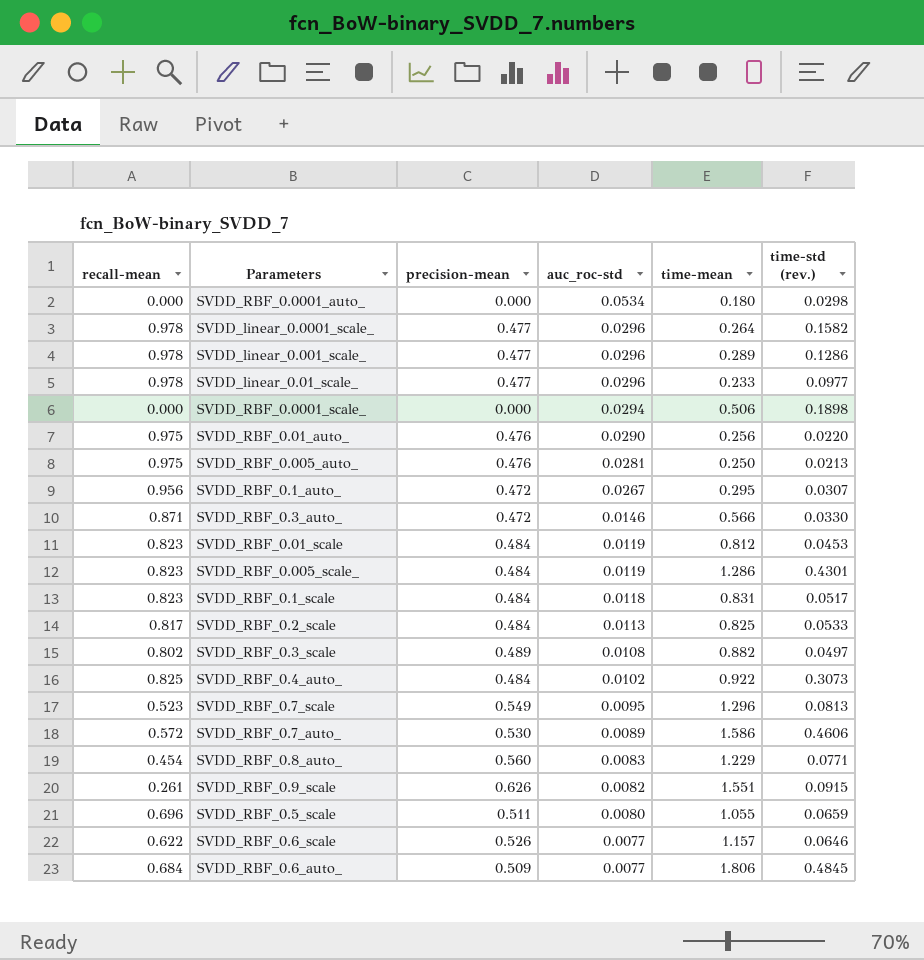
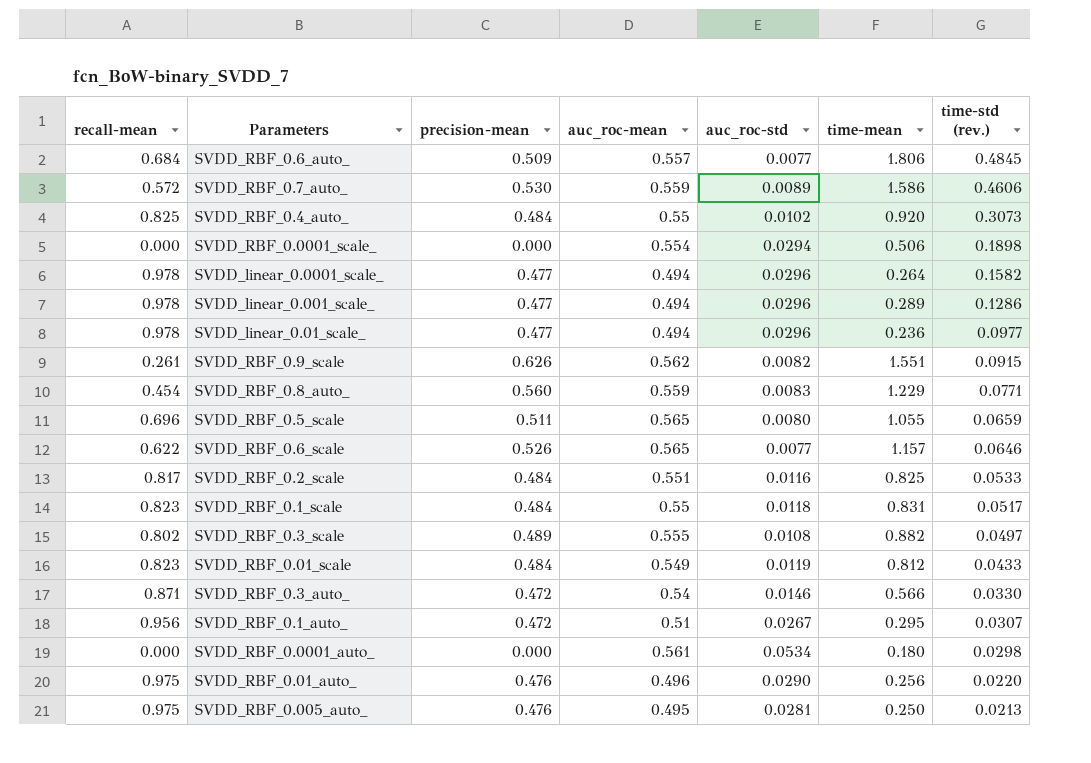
row order: auc_roc-std descending -> time-std (rev.) descending
column auc_roc-mean | position: none -> 4
row SVDD_RBF_0.005_scale_: 0.823 | 0.484 | 0.0119 | 1.286 | 0.4301 -> none
row SVDD_RBF_0.7_scale: 0.523 | 0.549 | 0.0095 | 1.296 | 0.0813 -> none
SVDD_RBF_0.4_auto_ | time-mean: 0.922 -> 0.920
SVDD_linear_0.01_scale_ | time-mean: 0.233 -> 0.236
SVDD_RBF_0.2_scale | auc_roc-std: 0.0113 -> 0.0116
SVDD_RBF_0.01_scale | time-std (rev.): 0.0453 -> 0.0433

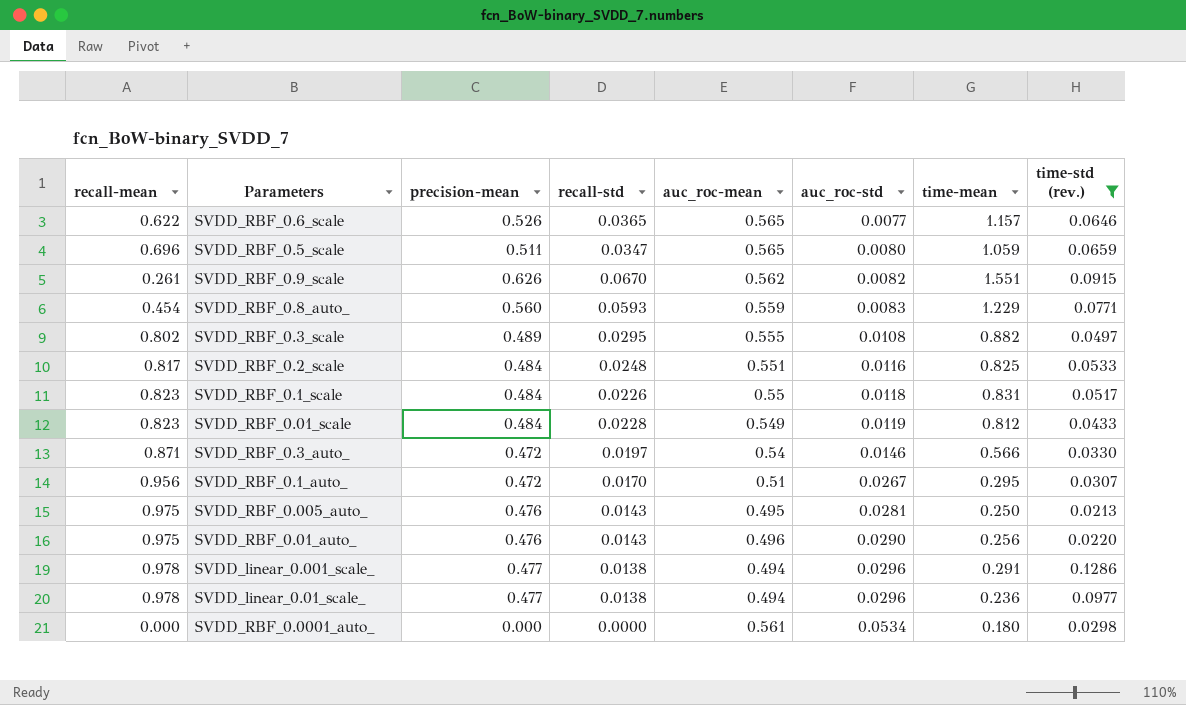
filter: none -> time-std (rev.) <= 0.1286
row order: time-std (rev.) descending -> auc_roc-std ascending
column recall-std | position: none -> 4
SVDD_RBF_0.5_scale | time-mean: 1.055 -> 1.059
SVDD_linear_0.001_scale_ | time-mean: 0.289 -> 0.291

